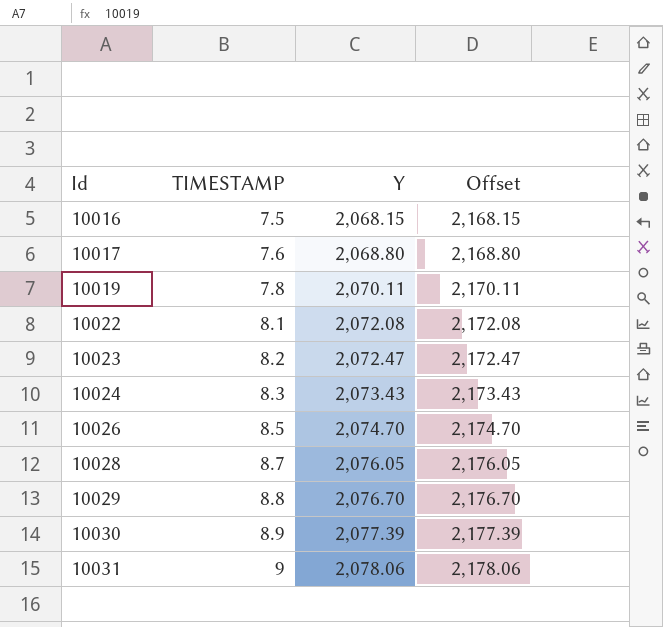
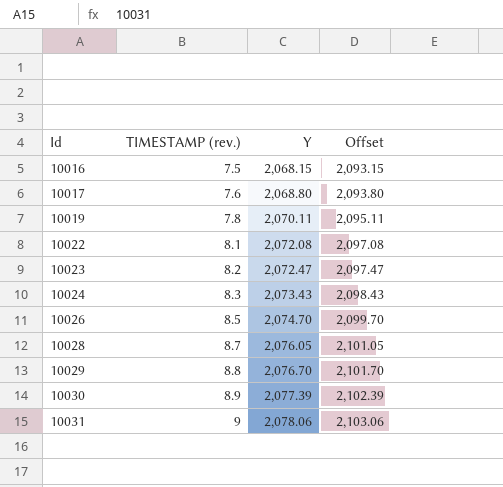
column name: TIMESTAMP -> TIMESTAMP (rev.)
column Offset | formula: [Y] + 100 -> [Y] + 25

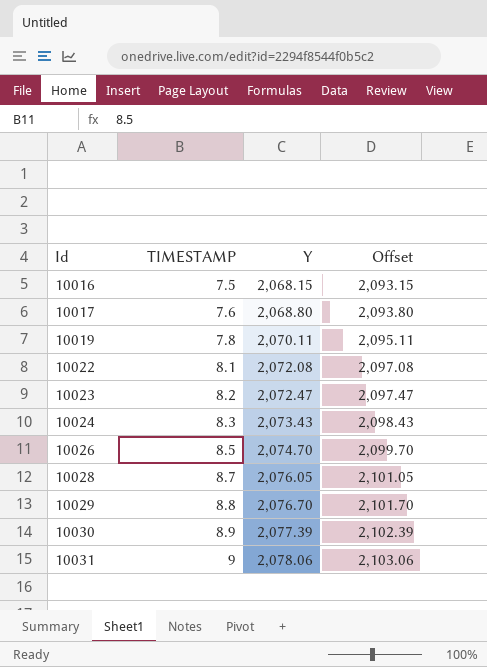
column name: TIMESTAMP (rev.) -> TIMESTAMP

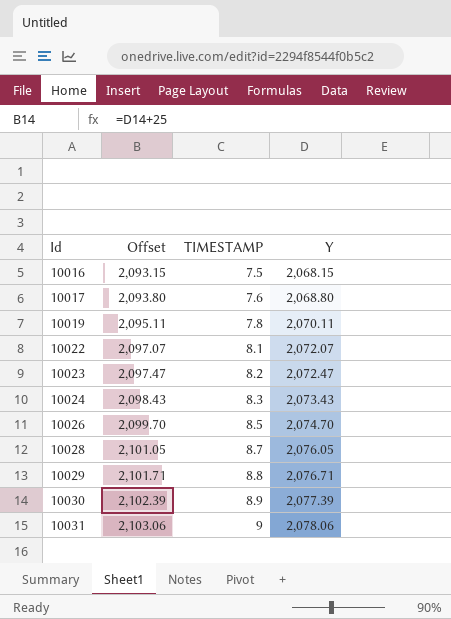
column Offset | position: 4 -> 2
10022 | Offset: 2,097.08 -> 2,097.07
10022 | Y: 2,072.08 -> 2,072.07
10029 | Offset: 2,101.70 -> 2,101.71
10029 | Y: 2,076.70 -> 2,076.71

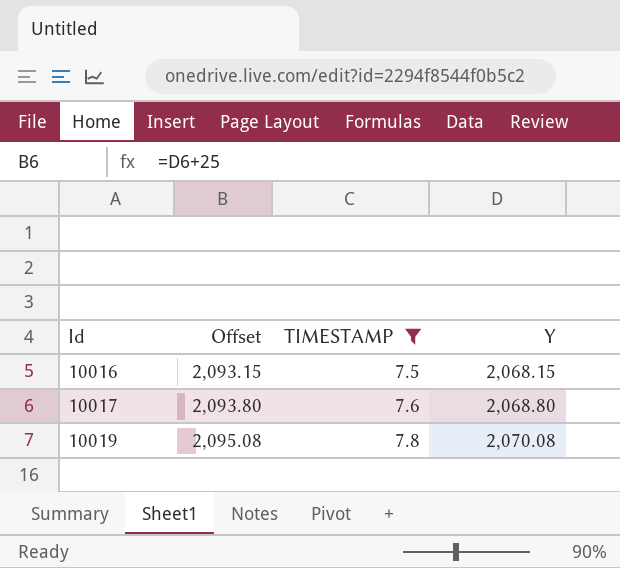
filter: none -> TIMESTAMP <= 7.8
10019 | Offset: 2,095.11 -> 2,095.08
10019 | Y: 2,070.11 -> 2,070.08

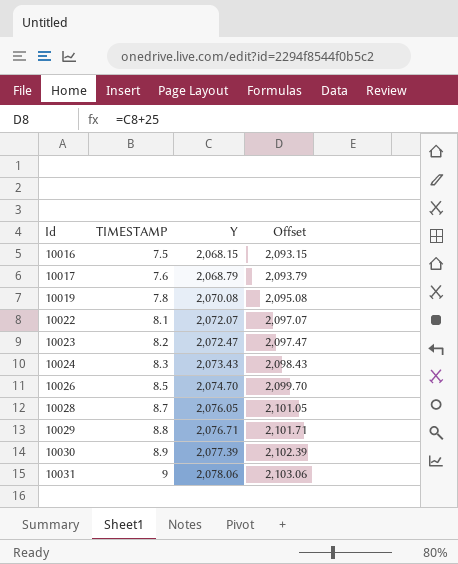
filter: TIMESTAMP <= 7.8 -> none
column Offset | position: 2 -> 4
10017 | Y: 2,068.80 -> 2,068.79
10017 | Offset: 2,093.80 -> 2,093.79

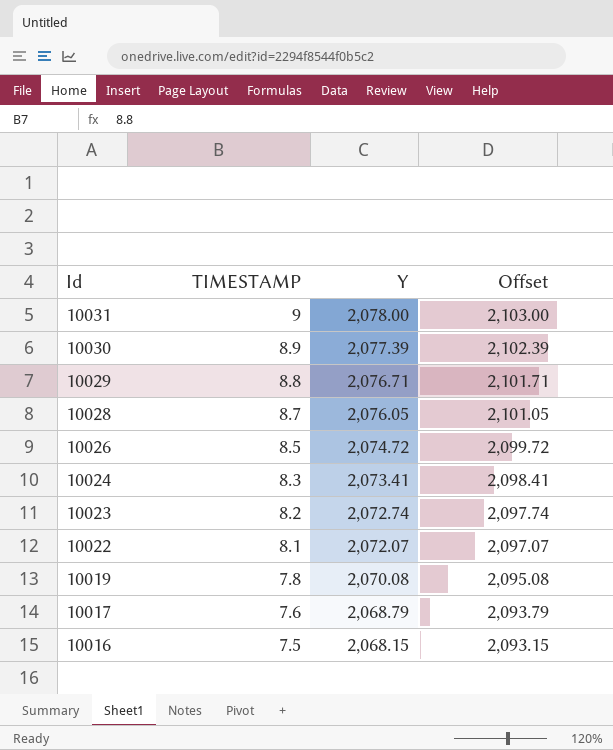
row order: Id ascending -> Id descending
10031 | Y: 2,078.06 -> 2,078.00
10031 | Offset: 2,103.06 -> 2,103.00
10026 | Y: 2,074.70 -> 2,074.72
10026 | Offset: 2,099.70 -> 2,099.72
10024 | Y: 2,073.43 -> 2,073.41
10024 | Offset: 2,098.43 -> 2,098.41
10023 | Y: 2,072.47 -> 2,072.74
10023 | Offset: 2,097.47 -> 2,097.74

